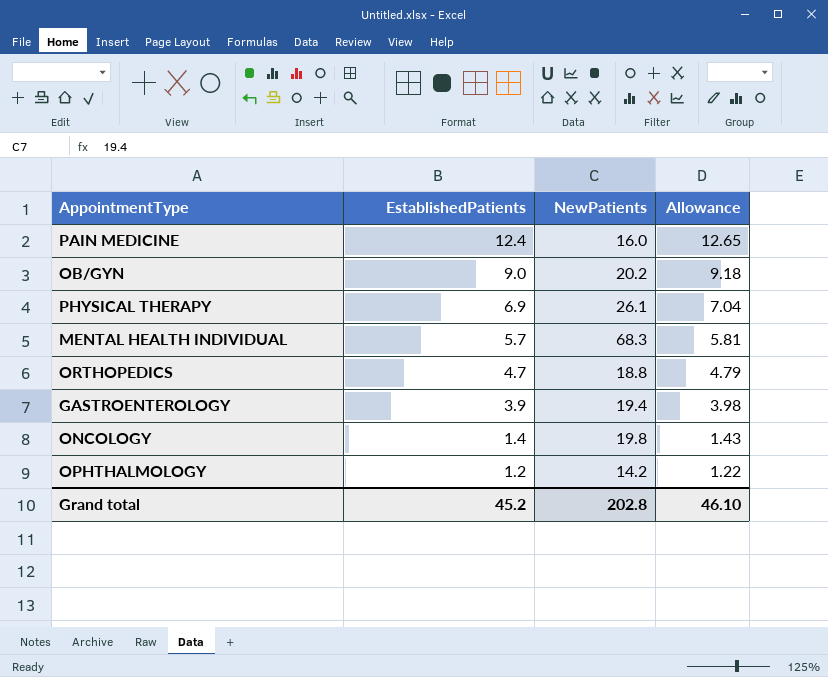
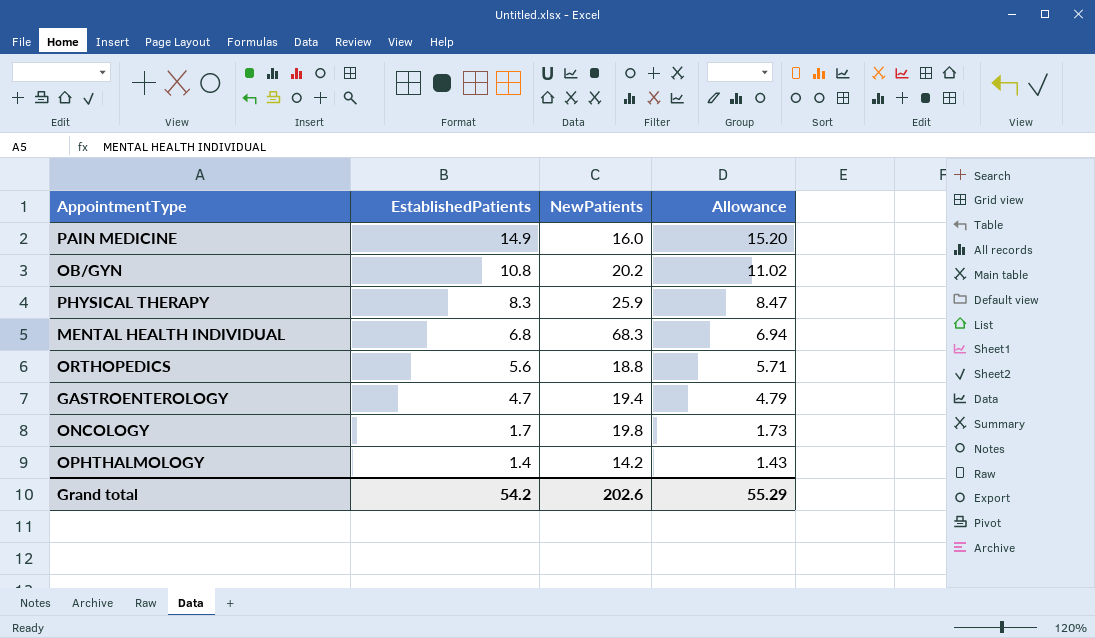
PAIN MEDICINE | EstablishedPatients: 12.4 -> 14.9
PAIN MEDICINE | Allowance: 12.65 -> 15.20
OB/GYN | EstablishedPatients: 9.0 -> 10.8
OB/GYN | Allowance: 9.18 -> 11.02
PHYSICAL THERAPY | EstablishedPatients: 6.9 -> 8.3
PHYSICAL THERAPY | NewPatients: 26.1 -> 25.9
PHYSICAL THERAPY | Allowance: 7.04 -> 8.47
MENTAL HEALTH INDIVIDUAL | EstablishedPatients: 5.7 -> 6.8
MENTAL HEALTH INDIVIDUAL | Allowance: 5.81 -> 6.94
ORTHOPEDICS | EstablishedPatients: 4.7 -> 5.6
ORTHOPEDICS | Allowance: 4.79 -> 5.71
GASTROENTEROLOGY | EstablishedPatients: 3.9 -> 4.7
GASTROENTEROLOGY | Allowance: 3.98 -> 4.79
ONCOLOGY | EstablishedPatients: 1.4 -> 1.7
ONCOLOGY | Allowance: 1.43 -> 1.73
OPHTHALMOLOGY | EstablishedPatients: 1.2 -> 1.4
OPHTHALMOLOGY | Allowance: 1.22 -> 1.43
Grand total | EstablishedPatients: 45.2 -> 54.2
Grand total | NewPatients: 202.8 -> 202.6
Grand total | Allowance: 46.10 -> 55.29

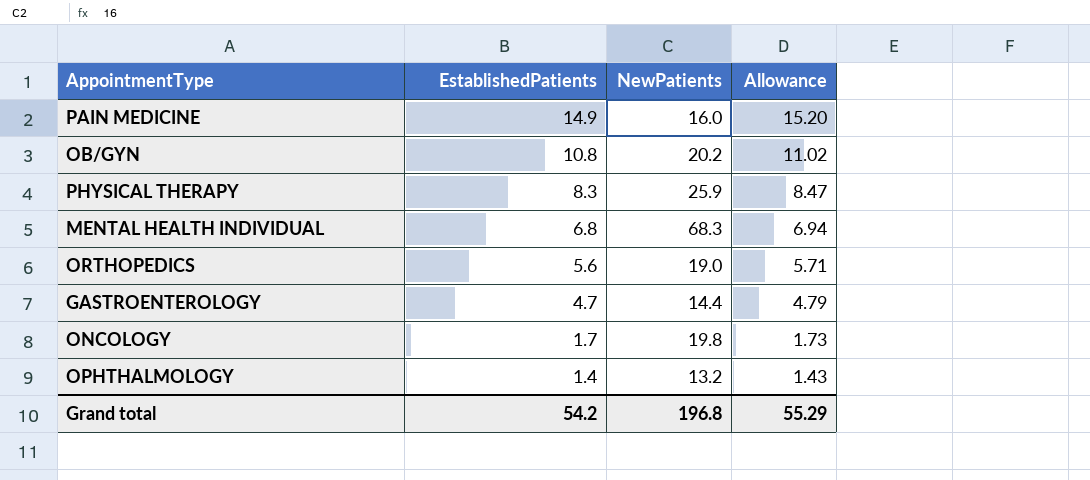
ORTHOPEDICS | NewPatients: 18.8 -> 19.0
GASTROENTEROLOGY | NewPatients: 19.4 -> 14.4
OPHTHALMOLOGY | NewPatients: 14.2 -> 13.2
Grand total | NewPatients: 202.6 -> 196.8

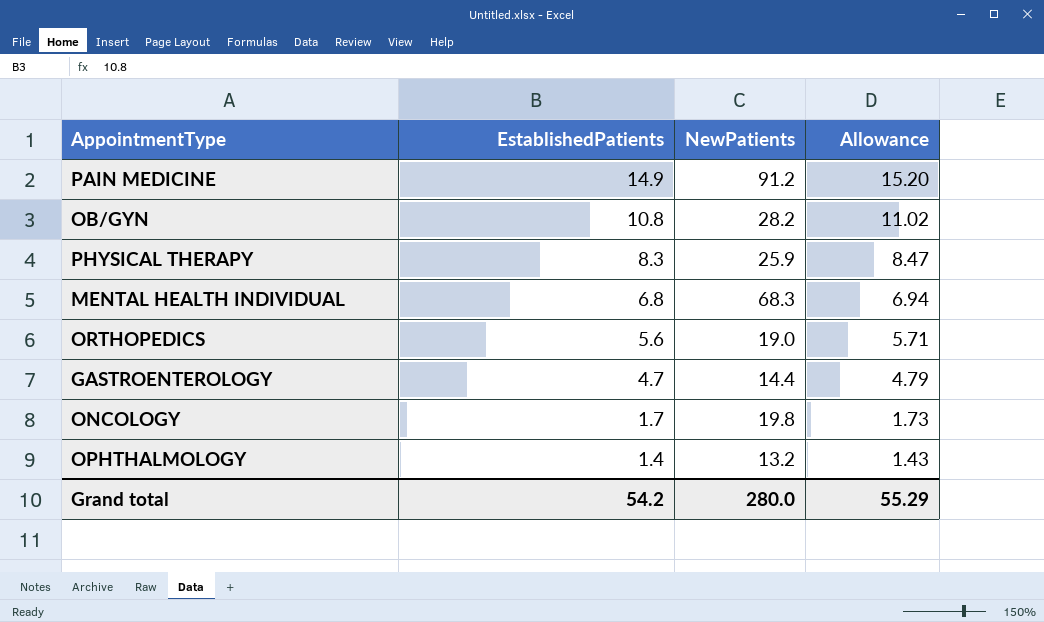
PAIN MEDICINE | NewPatients: 16.0 -> 91.2
OB/GYN | NewPatients: 20.2 -> 28.2
Grand total | NewPatients: 196.8 -> 280.0

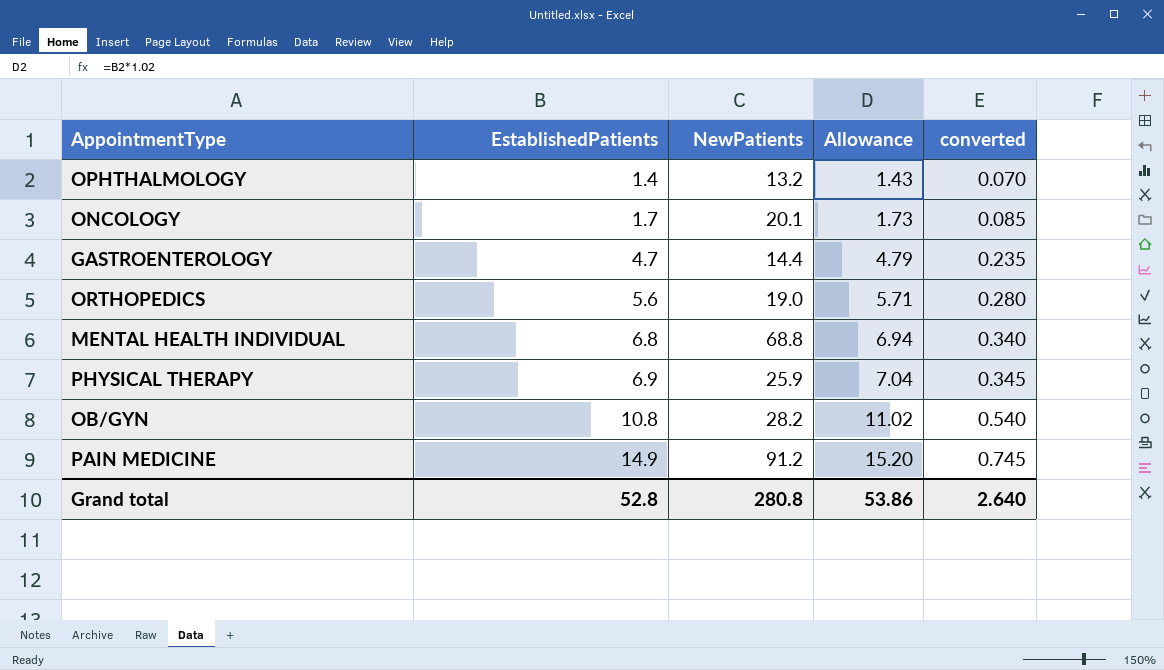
row order: EstablishedPatients descending -> EstablishedPatients ascending
column converted | formula: none -> [EstablishedPatients] * 0.05
ONCOLOGY | NewPatients: 19.8 -> 20.1
MENTAL HEALTH INDIVIDUAL | NewPatients: 68.3 -> 68.8
PHYSICAL THERAPY | EstablishedPatients: 8.3 -> 6.9
PHYSICAL THERAPY | Allowance: 8.47 -> 7.04
Grand total | EstablishedPatients: 54.2 -> 52.8
Grand total | NewPatients: 280.0 -> 280.8
Grand total | Allowance: 55.29 -> 53.86

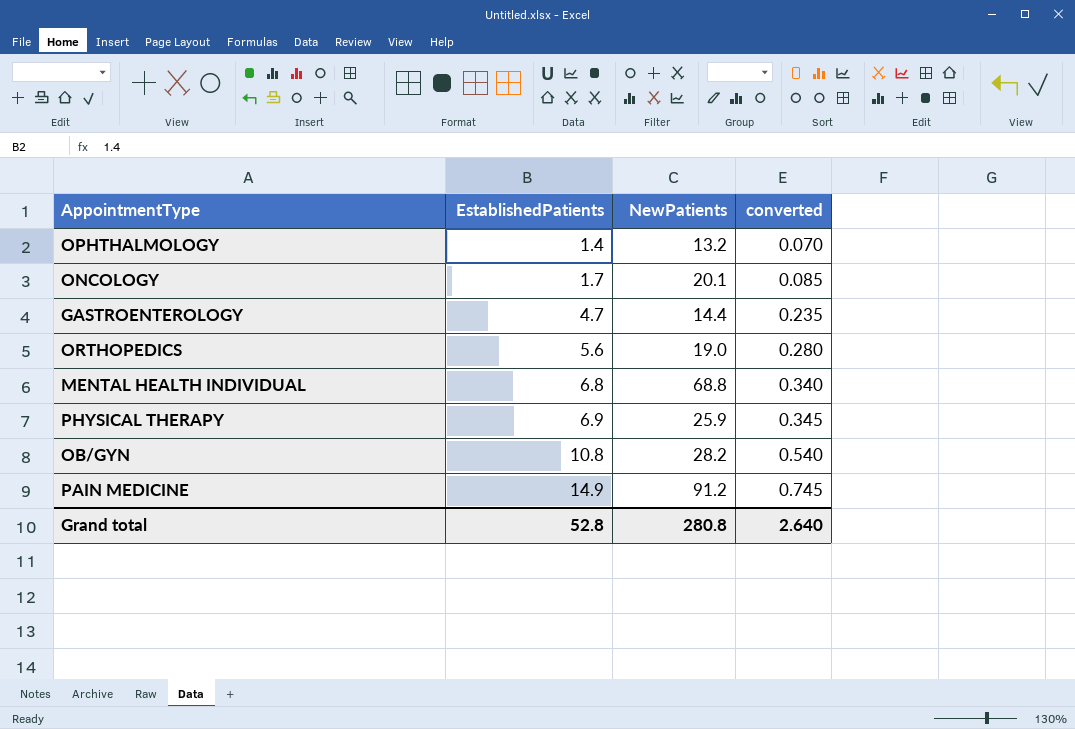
column Allowance | formula: [EstablishedPatients] * 1.02 -> none

